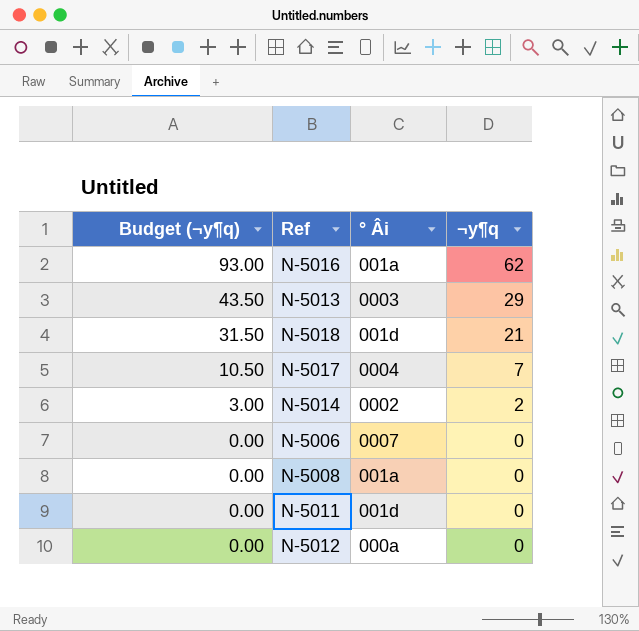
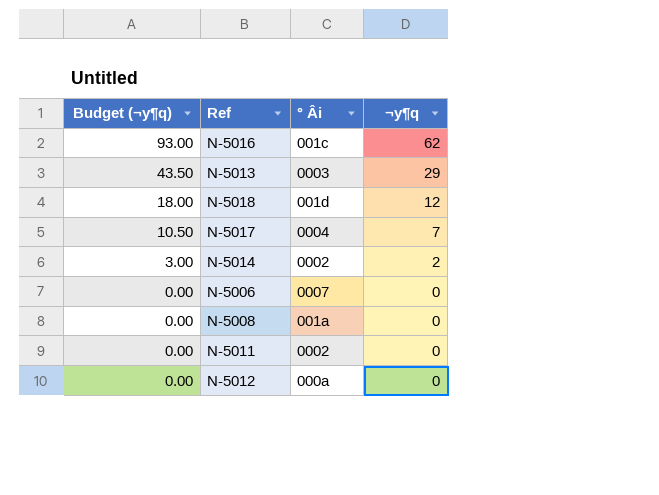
N-5016 | ° Âi: 001a -> 001c
N-5018 | Budget (¬y¶q): 31.50 -> 18.00
N-5018 | ¬y¶q: 21 -> 12
N-5011 | ° Âi: 001d -> 0002

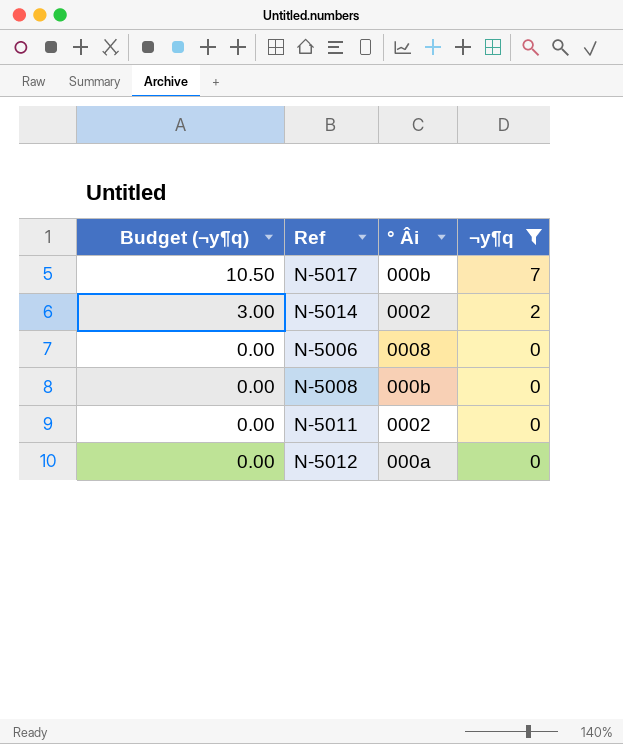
filter: none -> ¬y¶q <= 7
N-5017 | ° Âi: 0004 -> 000b
N-5006 | ° Âi: 0007 -> 0008
N-5008 | ° Âi: 001a -> 000b

